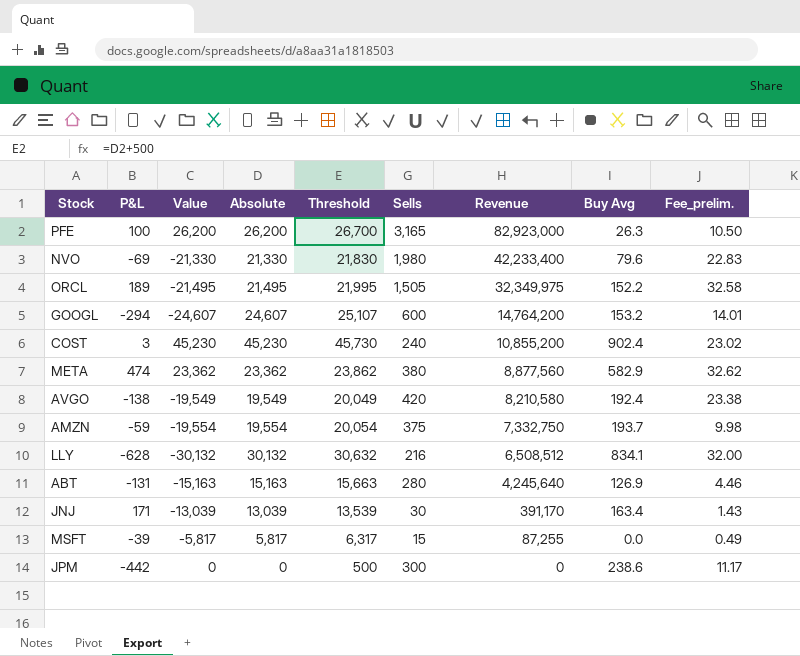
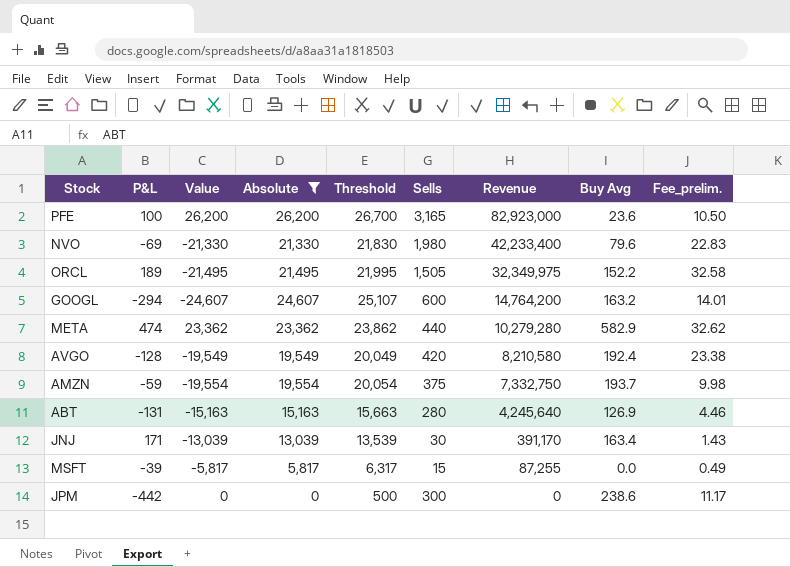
filter: none -> Absolute <= 26,200
PFE | Buy Avg: 26.3 -> 23.6
GOOGL | Buy Avg: 153.2 -> 163.2
META | Sells: 380 -> 440
META | Revenue: 8,877,560 -> 10,279,280
AVGO | P&L: -138 -> -128

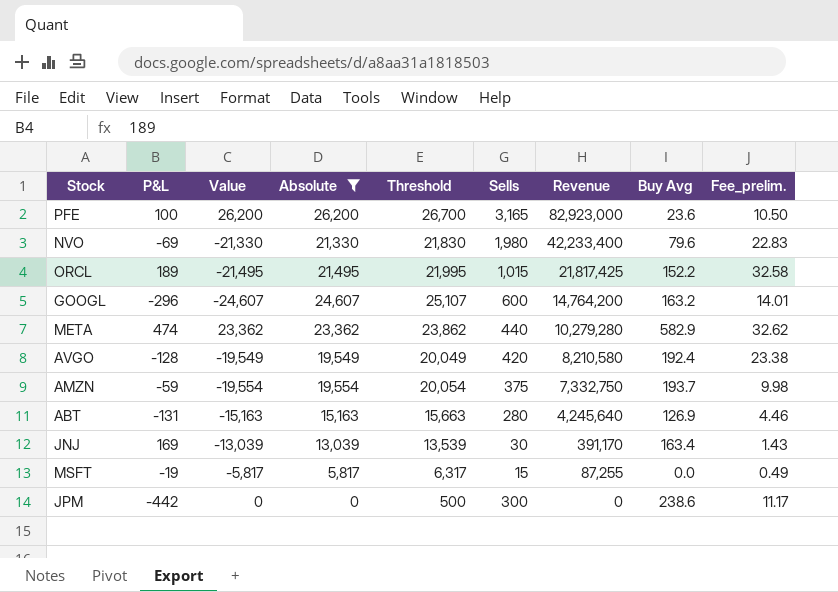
ORCL | Sells: 1,505 -> 1,015
ORCL | Revenue: 32,349,975 -> 21,817,425
GOOGL | P&L: -294 -> -296
JNJ | P&L: 171 -> 169
MSFT | P&L: -39 -> -19

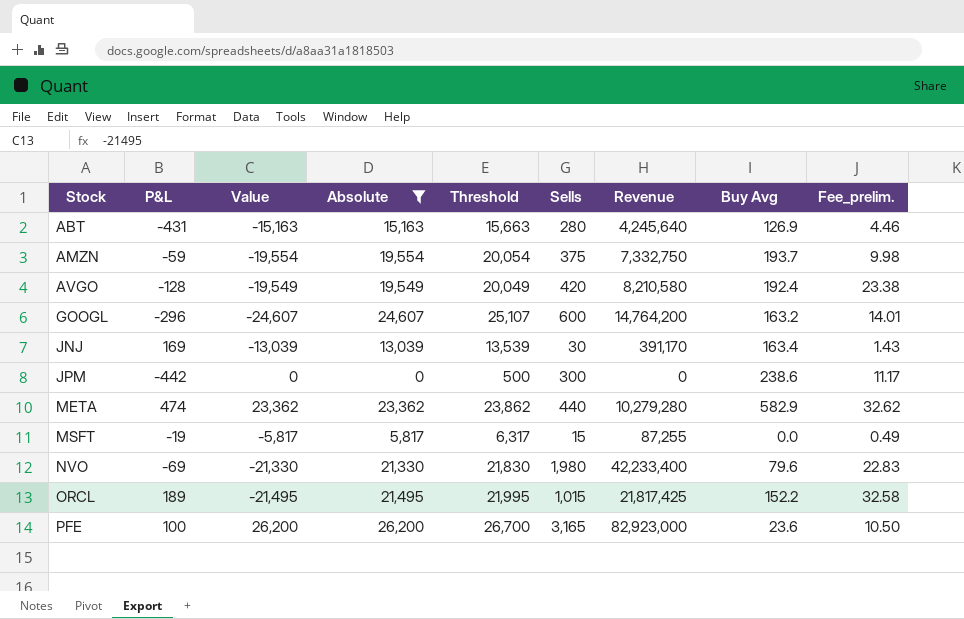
row order: Revenue descending -> Stock ascending
ABT | P&L: -131 -> -431

